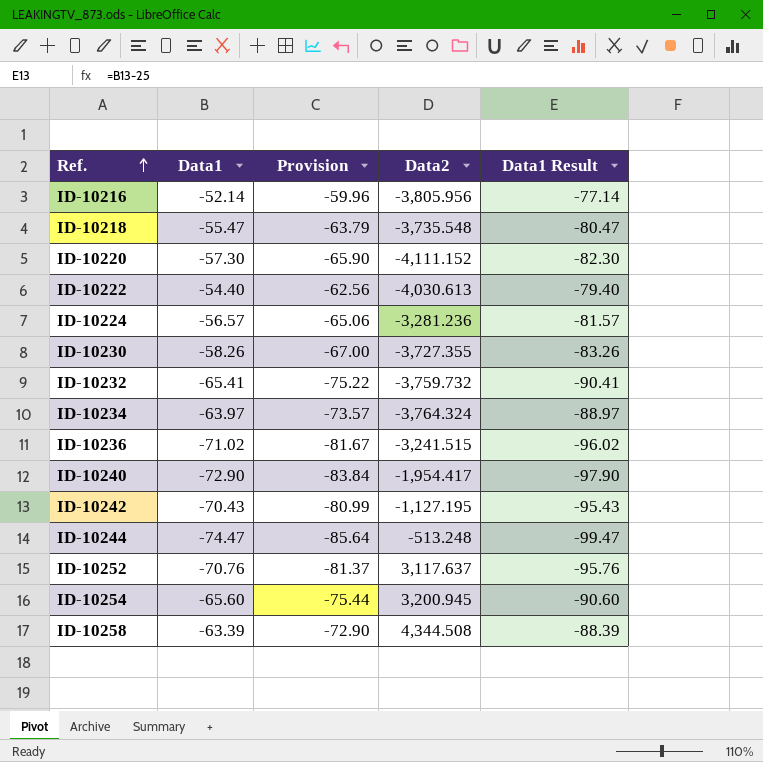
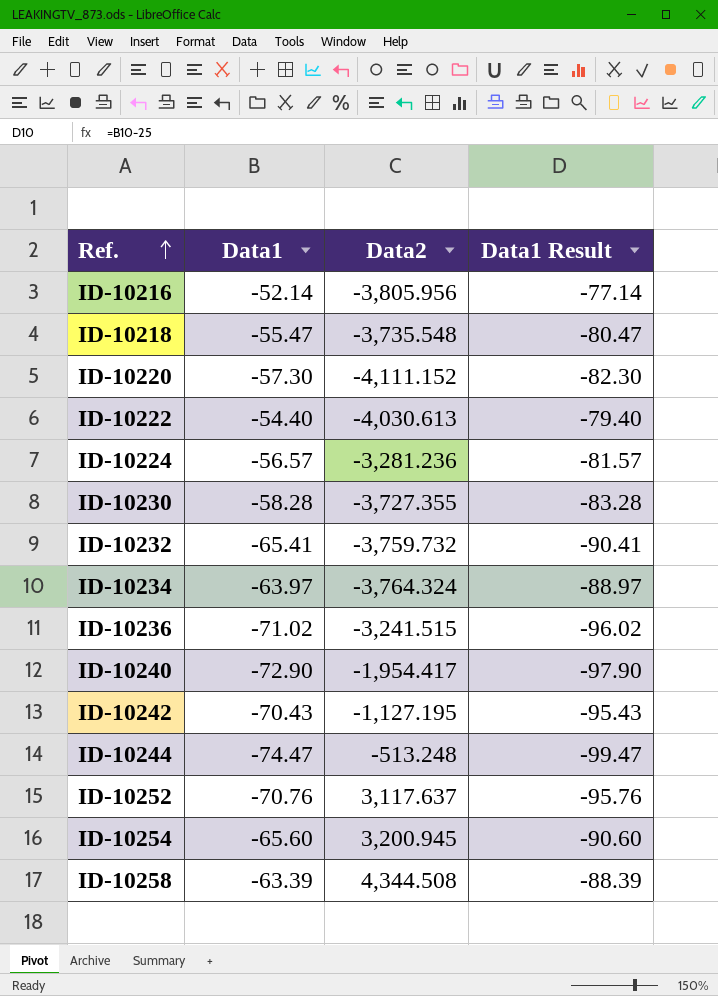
column Provision | formula: [Data1] * 1.15 -> none
ID-10230 | Data1: -58.26 -> -58.28
ID-10230 | Data1 Result: -83.26 -> -83.28

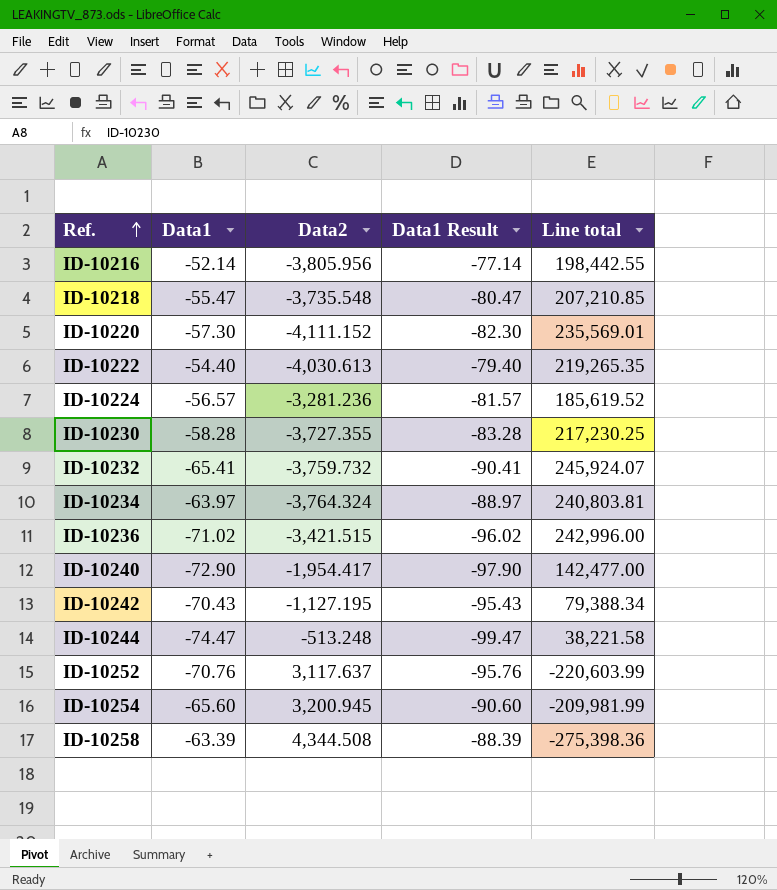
column Line total | formula: none -> [Data1] * [Data2]
ID-10236 | Data2: -3,241.515 -> -3,421.515

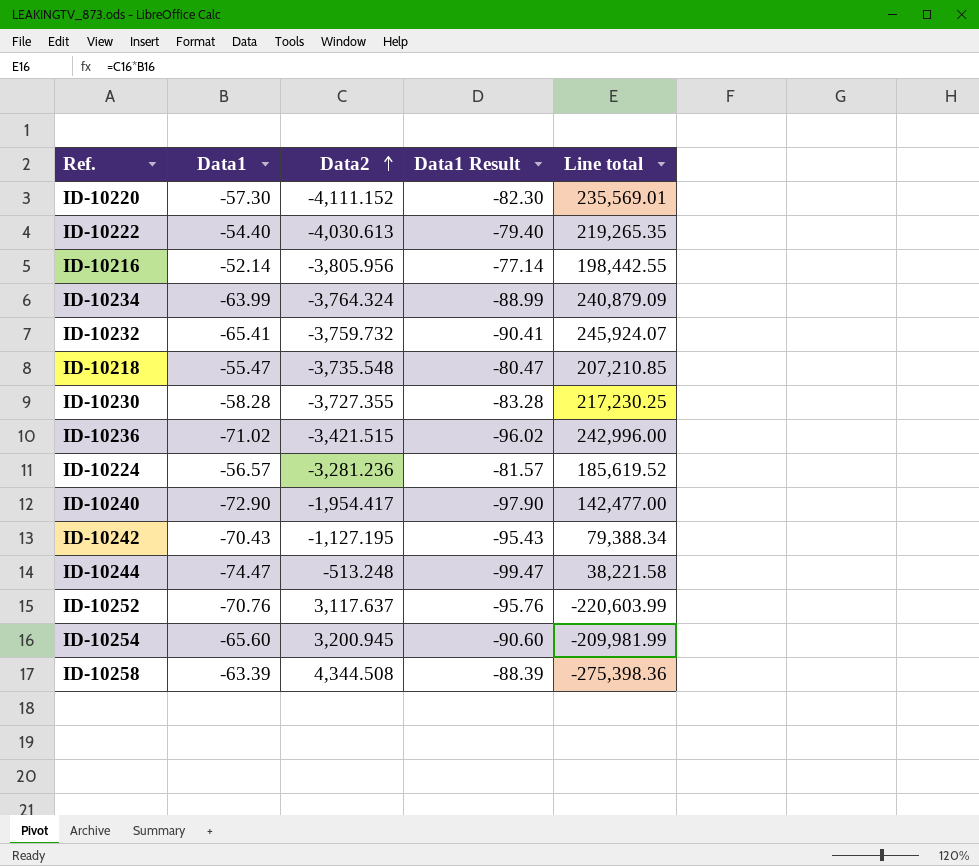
row order: Ref. ascending -> Data2 ascending
ID-10234 | Data1: -63.97 -> -63.99
ID-10234 | Data1 Result: -88.97 -> -88.99
ID-10234 | Line total: 240,803.81 -> 240,879.09

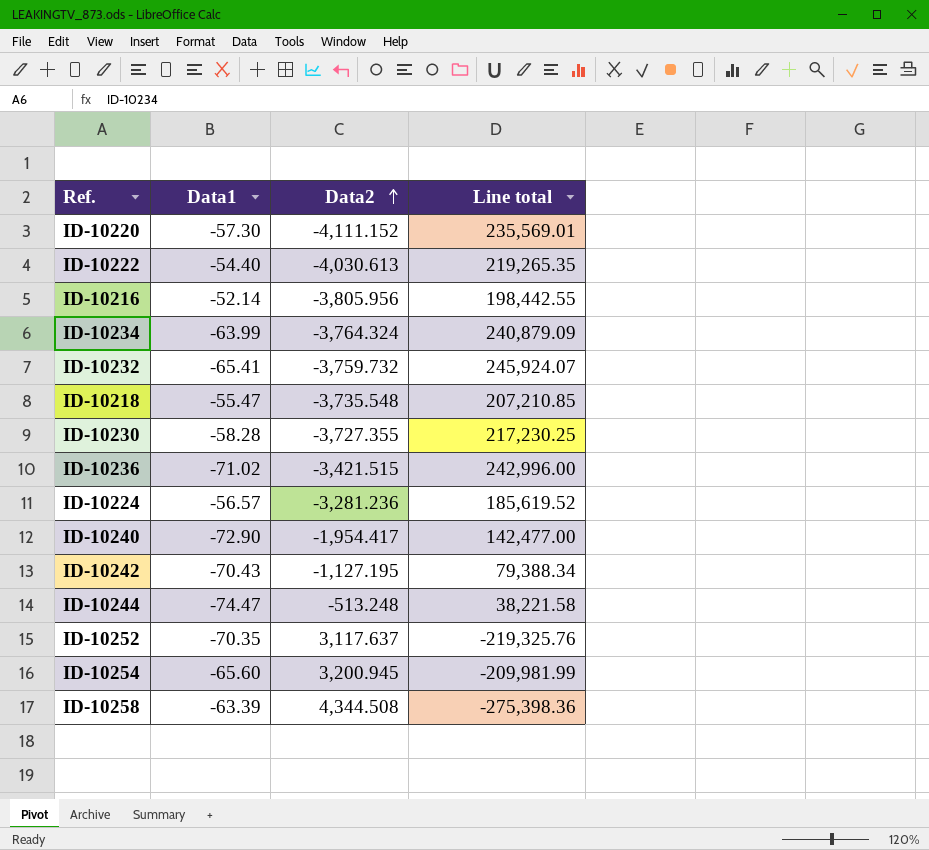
column Data1 Result | formula: [Data1] - 25 -> none
ID-10252 | Data1: -70.76 -> -70.35
ID-10252 | Line total: -220,603.99 -> -219,325.76

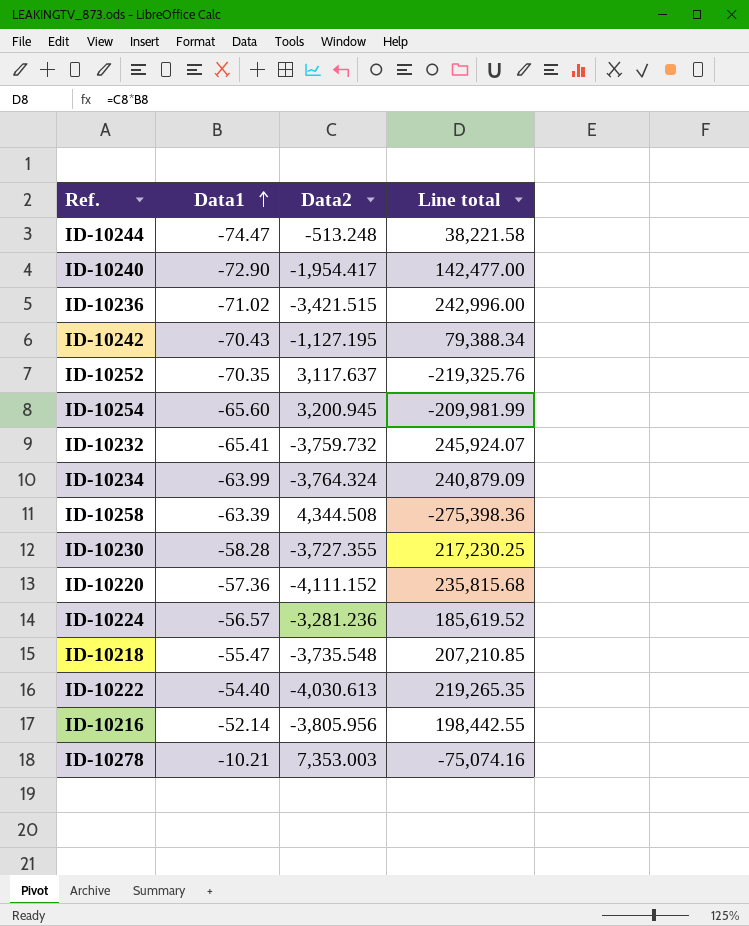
row order: Data2 ascending -> Data1 ascending
ID-10220 | Data1: -57.30 -> -57.36
ID-10220 | Line total: 235,569.01 -> 235,815.68
row ID-10278: none -> -10.21 | 7,353.003 | -75,074.16

